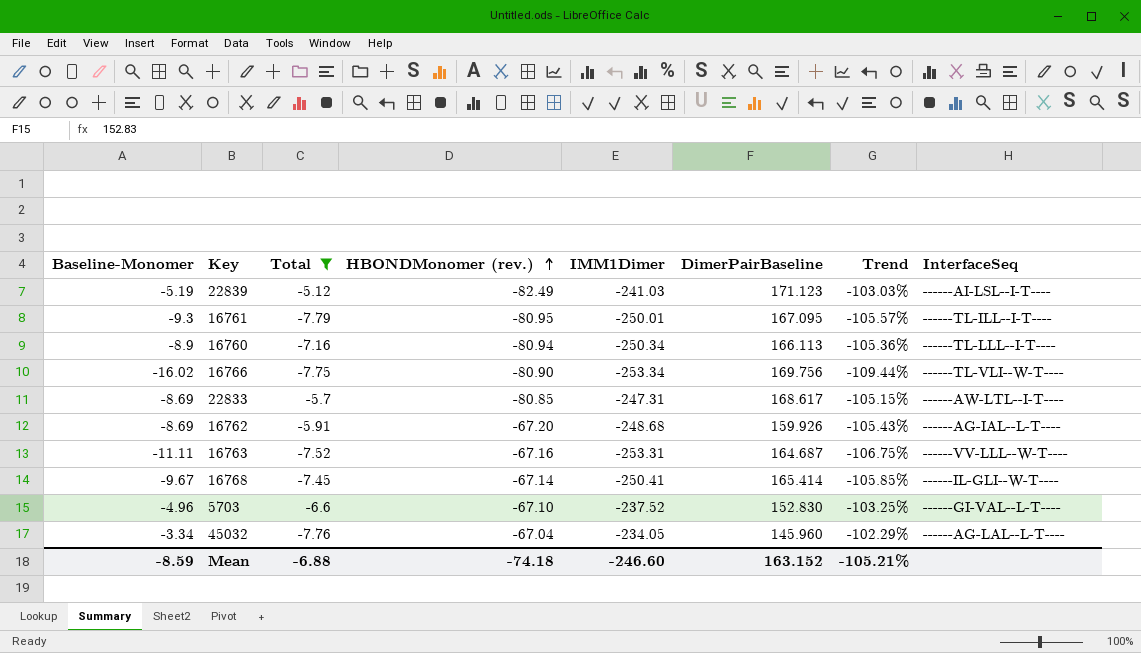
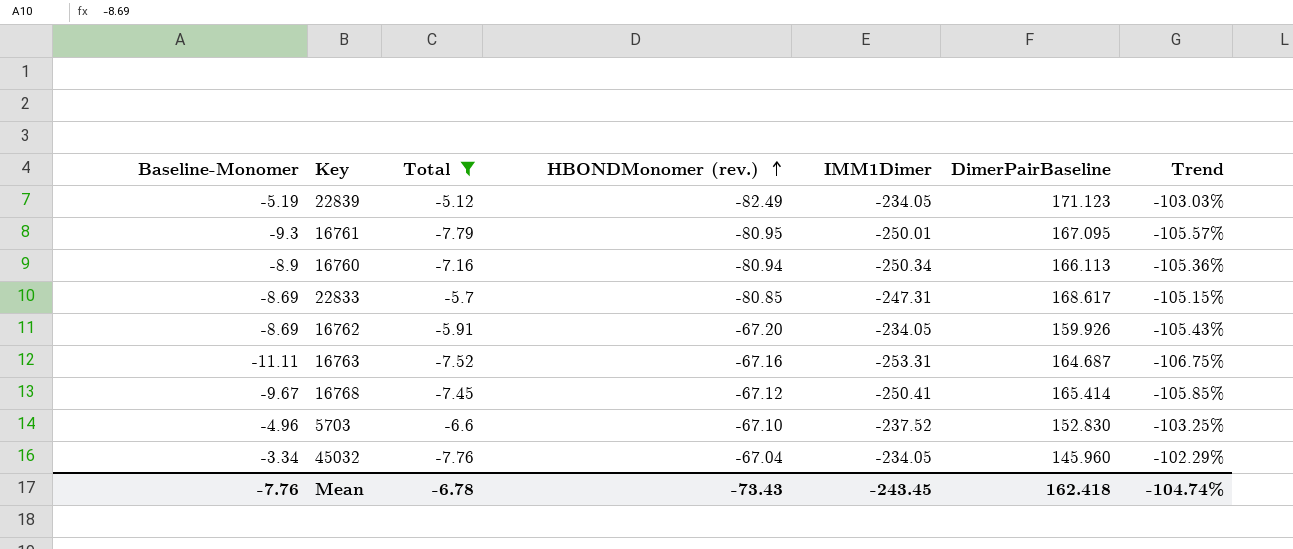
column InterfaceSeq | position: 8 -> none
row 16766: -16.02 | -7.75 | -80.90 | -253.34 | 169.756 | -109.44% | ------TL-VLI--W-T---- -> none
22839 | IMM1Dimer: -241.03 -> -234.05
16762 | IMM1Dimer: -248.68 -> -234.05
16768 | HBONDMonomer (rev.): -67.14 -> -67.12
Mean | Baseline-Monomer: -8.59 -> -7.76
Mean | Total: -6.88 -> -6.78
Mean | HBONDMonomer (rev.): -74.18 -> -73.43
Mean | IMM1Dimer: -246.60 -> -243.45
Mean | DimerPairBaseline: 163.152 -> 162.418
Mean | Trend: -105.21% -> -104.74%

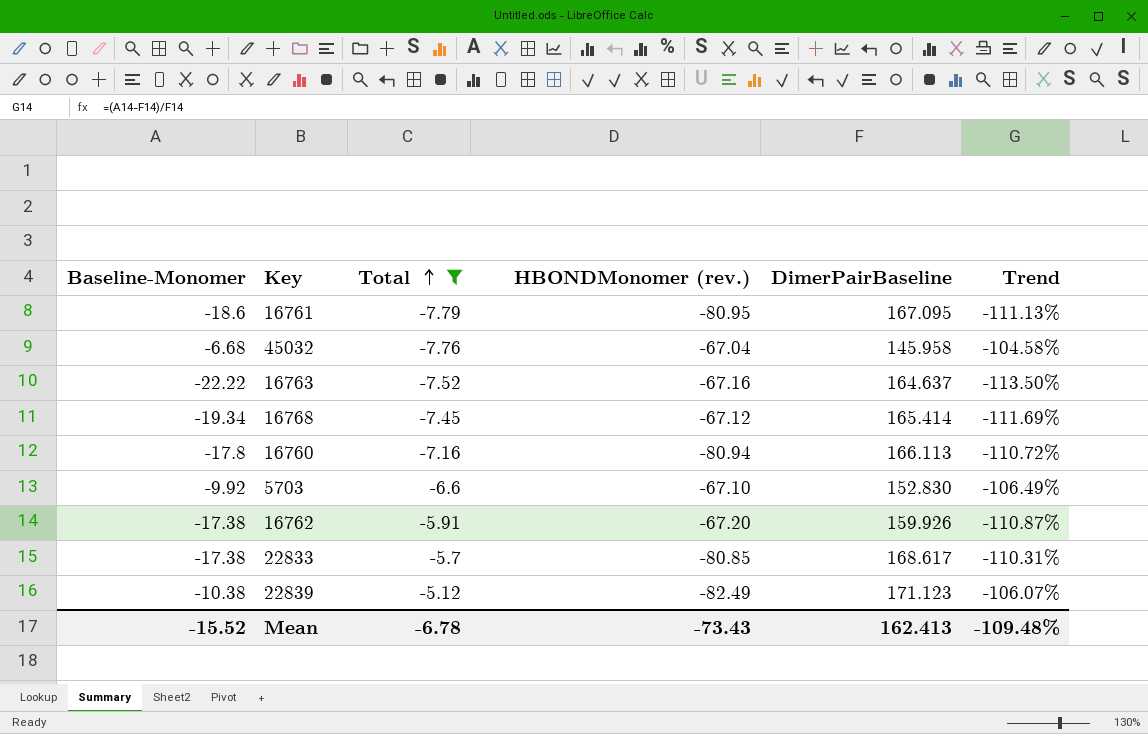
row order: HBONDMonomer (rev.) ascending -> Total ascending
column IMM1Dimer | position: 5 -> none
16761 | Baseline-Monomer: -9.3 -> -18.6
16761 | Trend: -105.57% -> -111.13%
45032 | Baseline-Monomer: -3.34 -> -6.68
45032 | DimerPairBaseline: 145.960 -> 145.958
45032 | Trend: -102.29% -> -104.58%
16763 | Baseline-Monomer: -11.11 -> -22.22
16763 | DimerPairBaseline: 164.687 -> 164.637
16763 | Trend: -106.75% -> -113.50%
16768 | Baseline-Monomer: -9.67 -> -19.34
16768 | Trend: -105.85% -> -111.69%
16760 | Baseline-Monomer: -8.9 -> -17.8
16760 | Trend: -105.36% -> -110.72%
5703 | Baseline-Monomer: -4.96 -> -9.92
5703 | Trend: -103.25% -> -106.49%
16762 | Baseline-Monomer: -8.69 -> -17.38
16762 | Trend: -105.43% -> -110.87%
22833 | Baseline-Monomer: -8.69 -> -17.38
22833 | Trend: -105.15% -> -110.31%
22839 | Baseline-Monomer: -5.19 -> -10.38
22839 | Trend: -103.03% -> -106.07%
Mean | Baseline-Monomer: -7.76 -> -15.52
Mean | DimerPairBaseline: 162.418 -> 162.413
Mean | Trend: -104.74% -> -109.48%

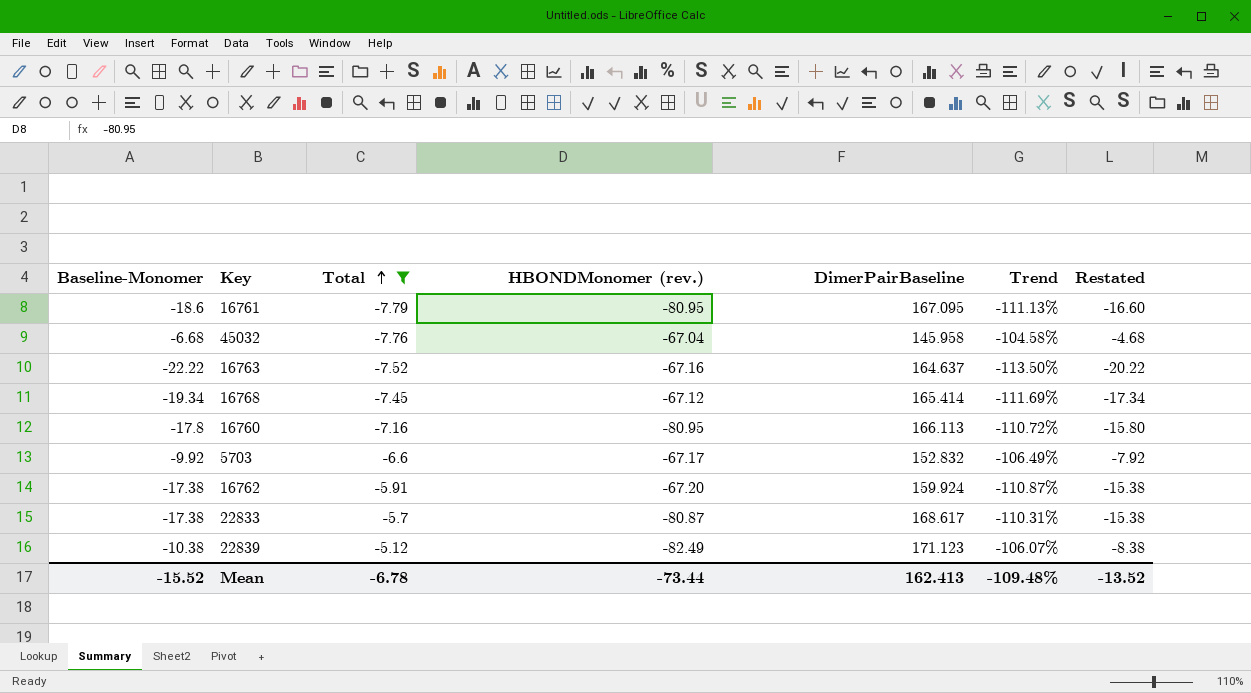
column Restated | formula: none -> [Baseline-Monomer] + 2
16760 | HBONDMonomer (rev.): -80.94 -> -80.95
5703 | HBONDMonomer (rev.): -67.10 -> -67.17
5703 | DimerPairBaseline: 152.830 -> 152.832
16762 | DimerPairBaseline: 159.926 -> 159.924
22833 | HBONDMonomer (rev.): -80.85 -> -80.87
Mean | HBONDMonomer (rev.): -73.43 -> -73.44

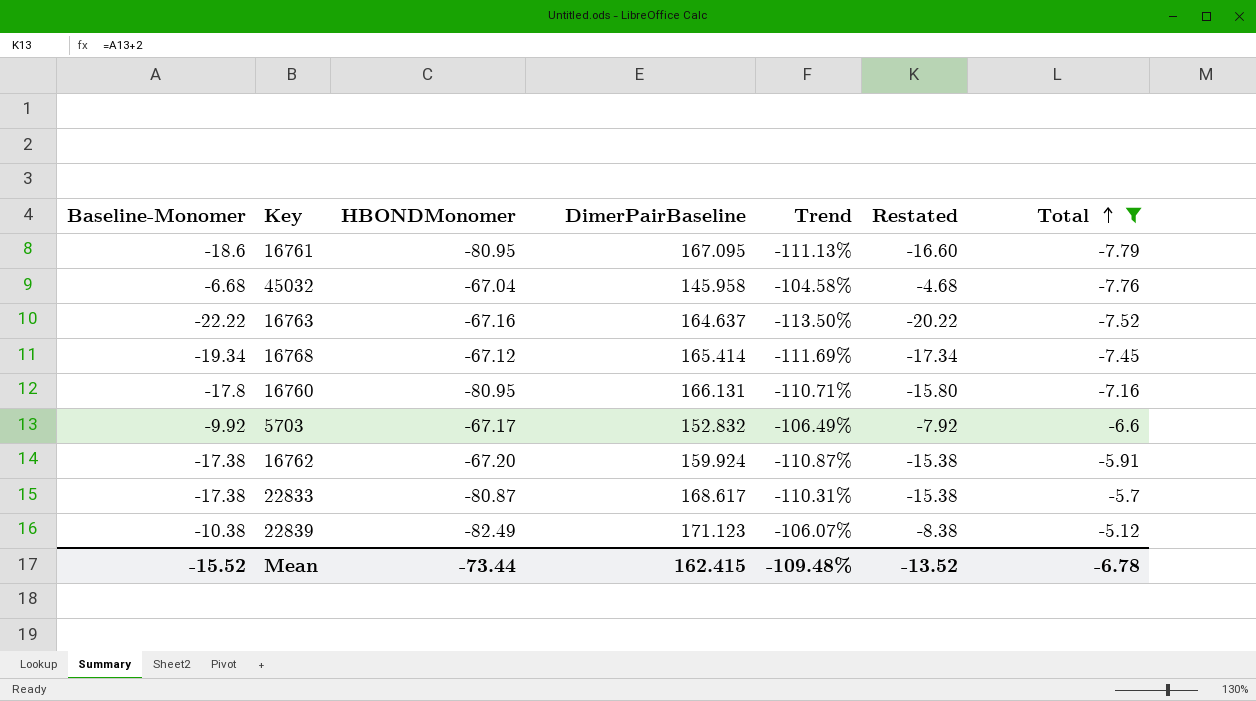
column name: HBONDMonomer (rev.) -> HBONDMonomer
column Total | position: 3 -> 7
16760 | DimerPairBaseline: 166.113 -> 166.131
16760 | Trend: -110.72% -> -110.71%
Mean | DimerPairBaseline: 162.413 -> 162.415

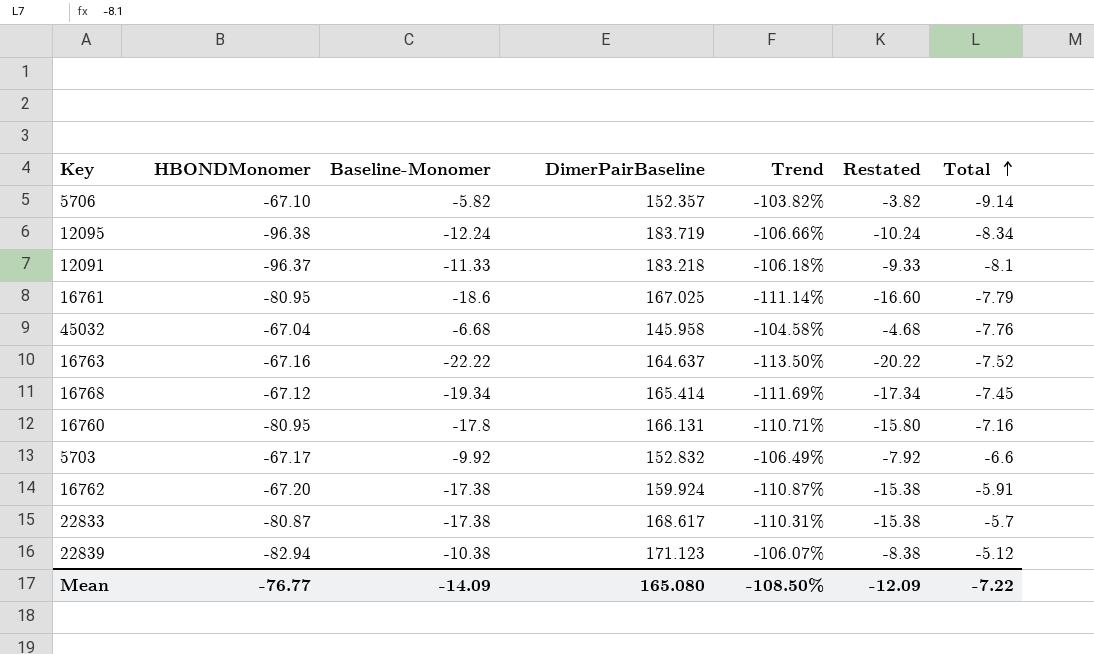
filter: Total >= -7.79 -> none
column Baseline-Monomer | position: 1 -> 3
16761 | DimerPairBaseline: 167.095 -> 167.025
16761 | Trend: -111.13% -> -111.14%
22839 | HBONDMonomer: -82.49 -> -82.94
Mean | HBONDMonomer: -73.44 -> -76.77
Mean | Baseline-Monomer: -15.52 -> -14.09
Mean | DimerPairBaseline: 162.415 -> 165.080
Mean | Trend: -109.48% -> -108.50%
Mean | Restated: -13.52 -> -12.09
Mean | Total: -6.78 -> -7.22

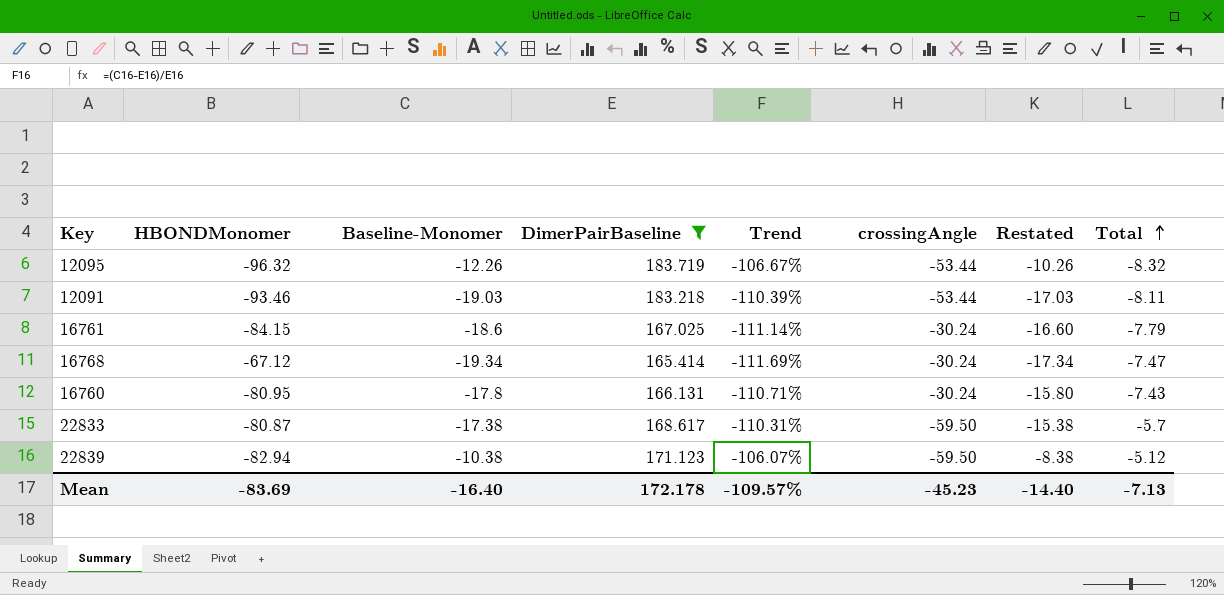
filter: none -> DimerPairBaseline >= 165.414
column crossingAngle | position: none -> 6
12095 | HBONDMonomer: -96.38 -> -96.32
12095 | Baseline-Monomer: -12.24 -> -12.26
12095 | Trend: -106.66% -> -106.67%
12095 | Restated: -10.24 -> -10.26
12095 | Total: -8.34 -> -8.32
12091 | HBONDMonomer: -96.37 -> -93.46
12091 | Baseline-Monomer: -11.33 -> -19.03
12091 | Trend: -106.18% -> -110.39%
12091 | Restated: -9.33 -> -17.03
12091 | Total: -8.1 -> -8.11
16761 | HBONDMonomer: -80.95 -> -84.15
16768 | Total: -7.45 -> -7.47
16760 | Total: -7.16 -> -7.43
Mean | HBONDMonomer: -76.77 -> -83.69
Mean | Baseline-Monomer: -14.09 -> -16.40
Mean | DimerPairBaseline: 165.080 -> 172.178
Mean | Trend: -108.50% -> -109.57%
Mean | Restated: -12.09 -> -14.40
Mean | Total: -7.22 -> -7.13

